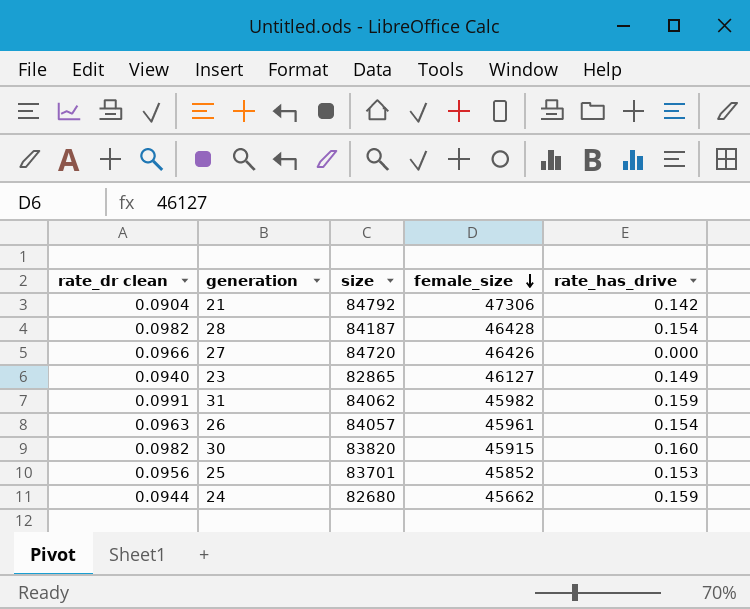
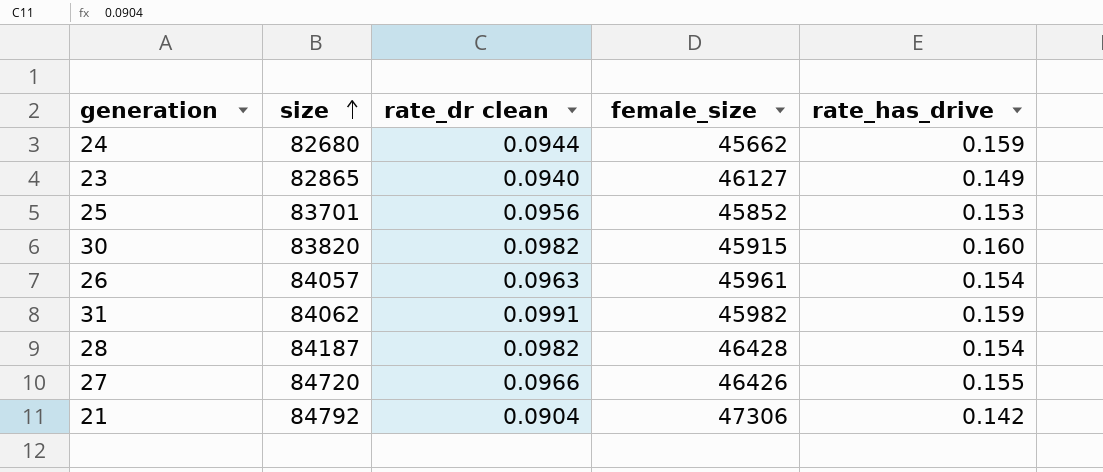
row order: female_size descending -> size ascending
column rate_dr clean | position: 1 -> 3
27 | rate_has_drive: 0.000 -> 0.155

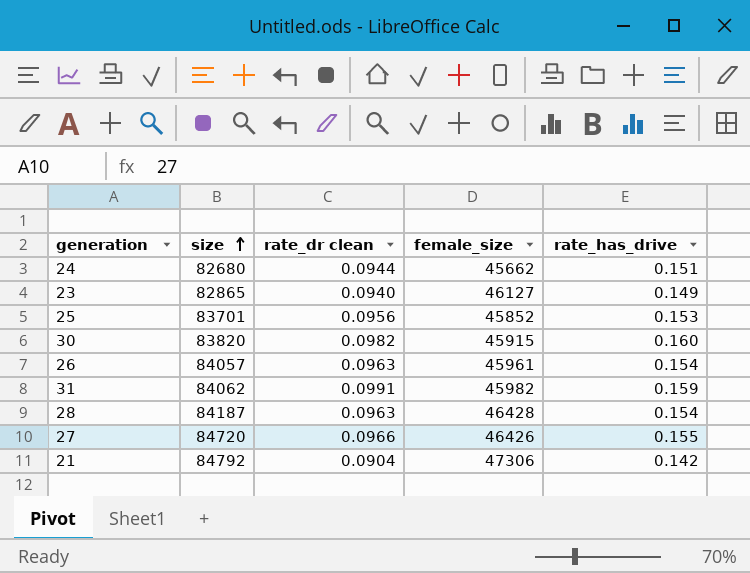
24 | rate_has_drive: 0.159 -> 0.151
28 | rate_dr clean: 0.0982 -> 0.0963

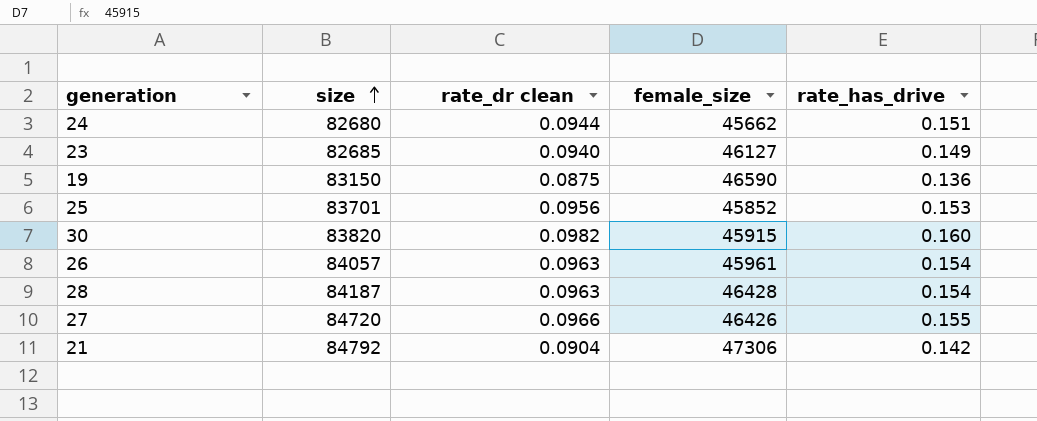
row 31: 84062 | 0.0991 | 45982 | 0.159 -> none
23 | size: 82865 -> 82685
row 19: none -> 83150 | 0.0875 | 46590 | 0.136

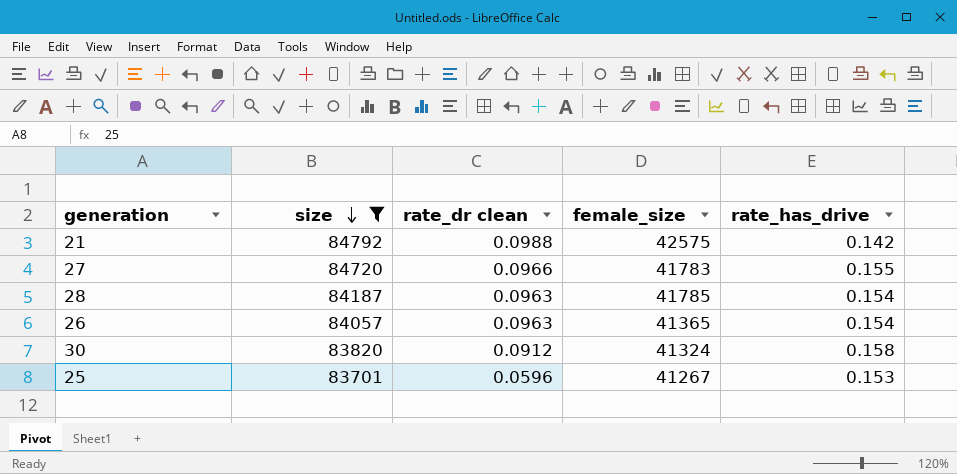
filter: none -> size >= 83701
row order: size ascending -> size descending
21 | rate_dr clean: 0.0904 -> 0.0988
21 | female_size: 47306 -> 42575
27 | female_size: 46426 -> 41783
28 | female_size: 46428 -> 41785
26 | female_size: 45961 -> 41365
30 | rate_dr clean: 0.0982 -> 0.0912
30 | female_size: 45915 -> 41324
30 | rate_has_drive: 0.160 -> 0.158
25 | rate_dr clean: 0.0956 -> 0.0596
25 | female_size: 45852 -> 41267

